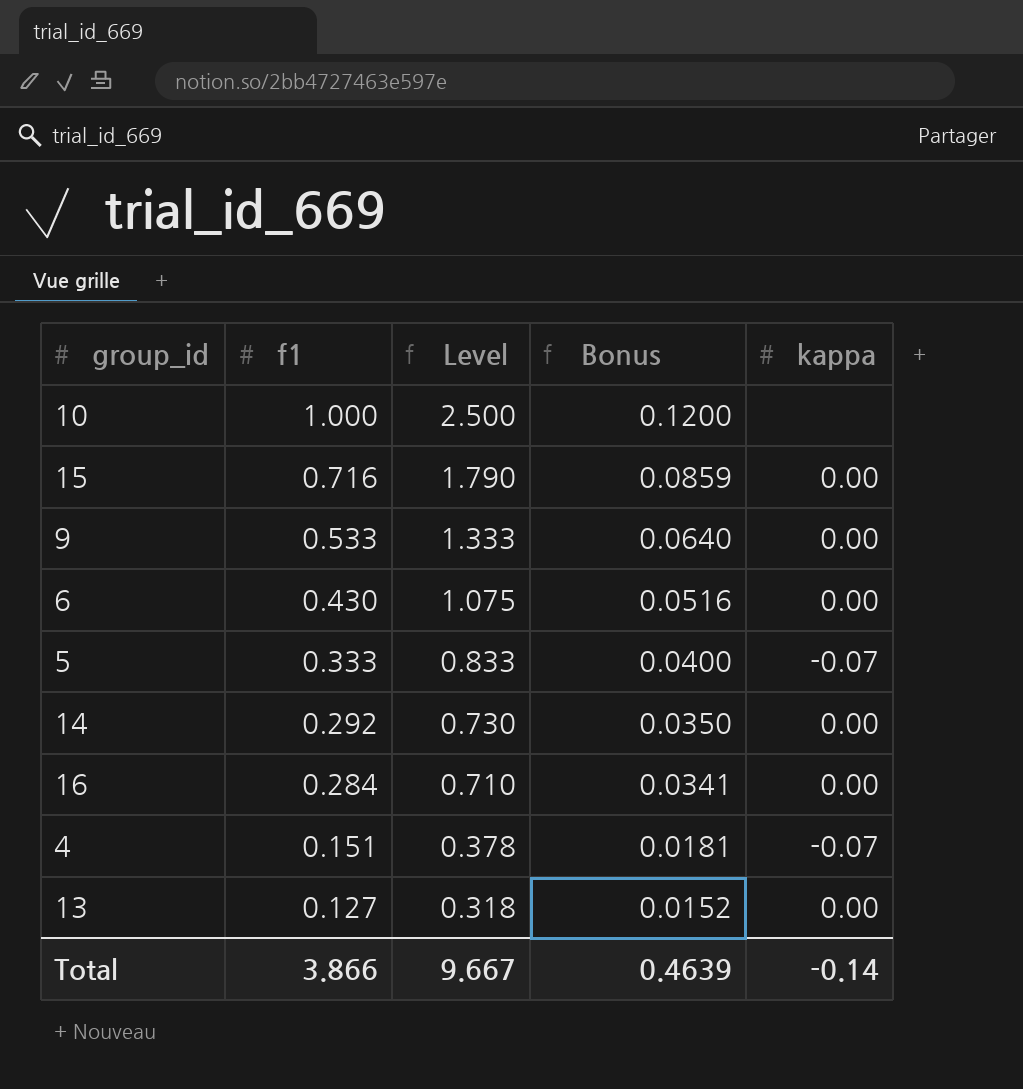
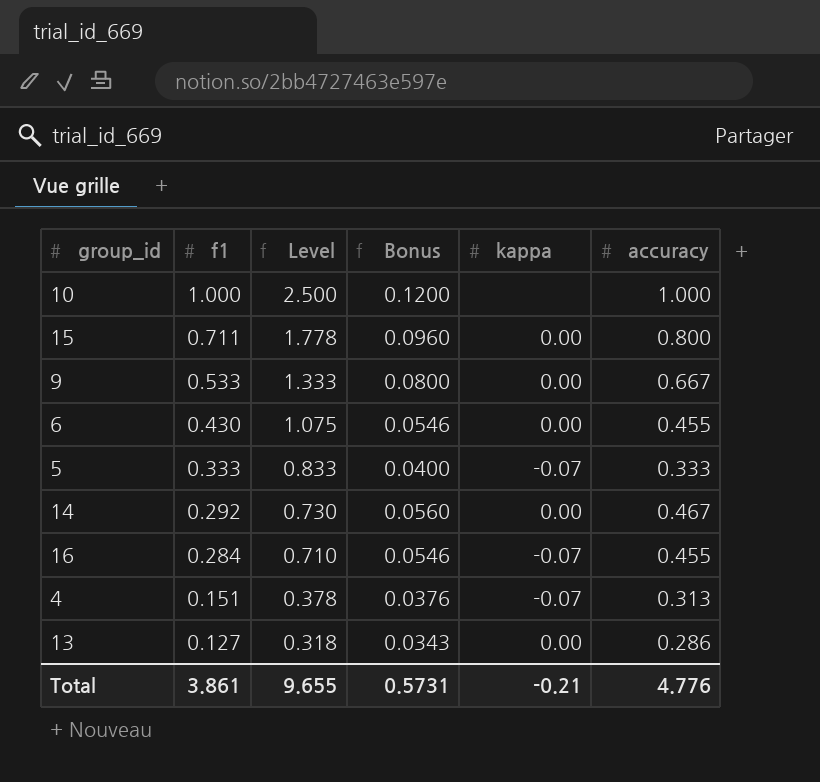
column Bonus | formula: [f1] * 0.12 -> [accuracy] * 0.12
column accuracy | position: none -> 6
15 | f1: 0.716 -> 0.711
15 | Level: 1.790 -> 1.778
16 | kappa: 0.00 -> -0.07
Total | f1: 3.866 -> 3.861
Total | Level: 9.667 -> 9.655
Total | Bonus: 0.4639 -> 0.5731
Total | kappa: -0.14 -> -0.21

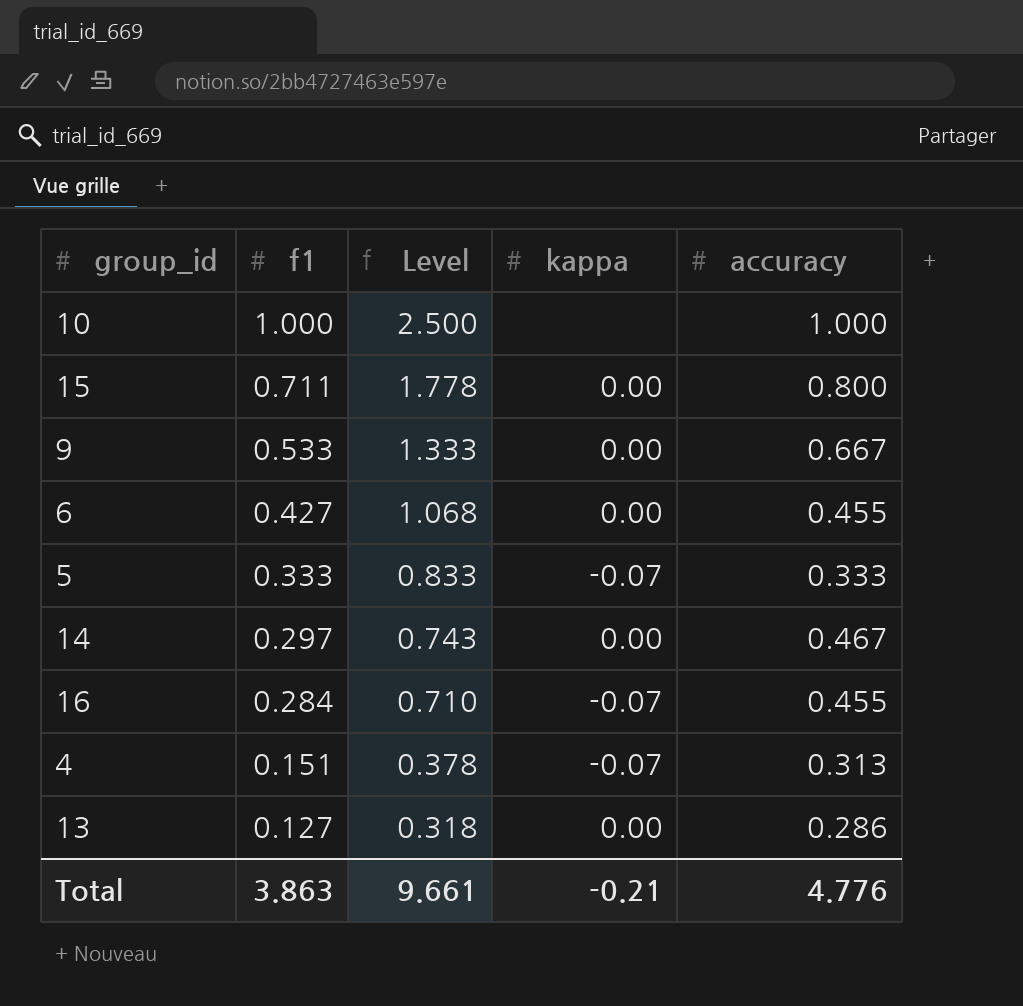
column Bonus | formula: [accuracy] * 0.12 -> none
6 | f1: 0.430 -> 0.427
6 | Level: 1.075 -> 1.068
14 | f1: 0.292 -> 0.297
14 | Level: 0.730 -> 0.743
Total | f1: 3.861 -> 3.863
Total | Level: 9.655 -> 9.661

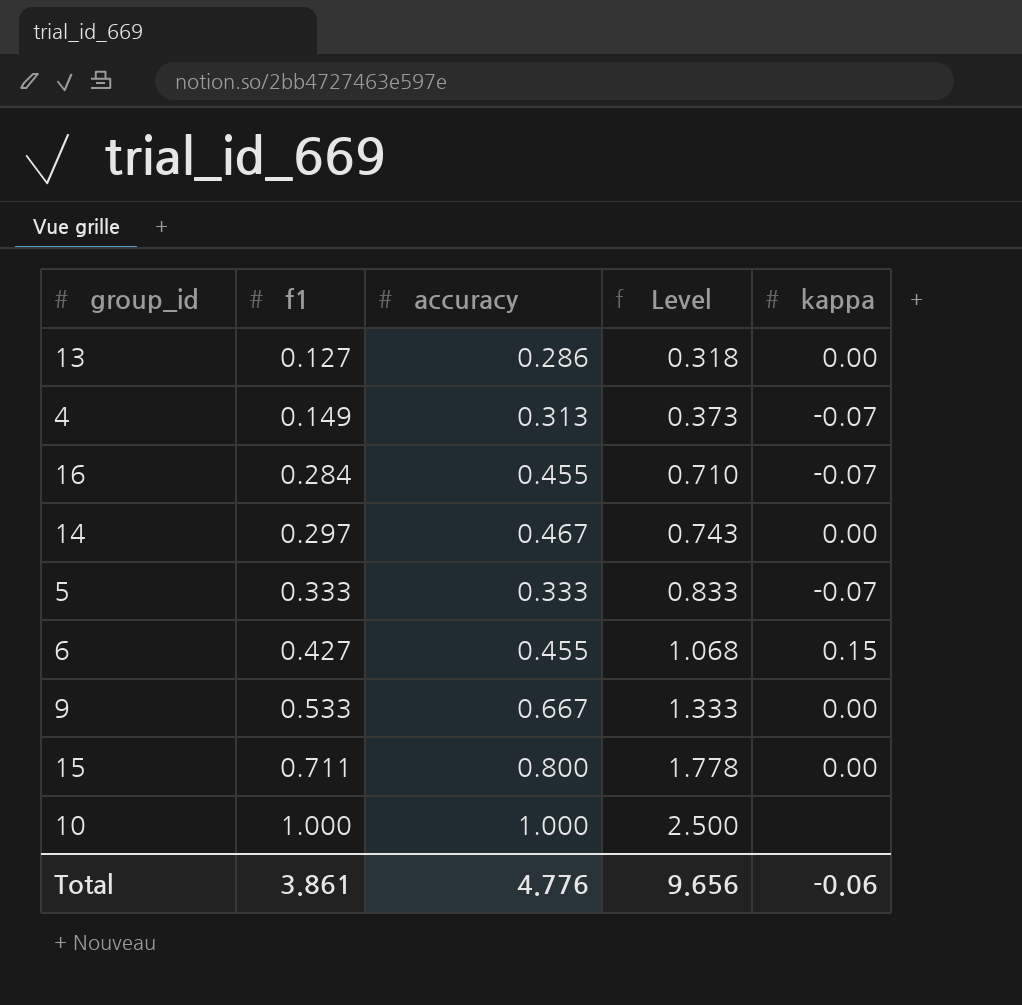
row order: f1 descending -> f1 ascending
column accuracy | position: 5 -> 3
4 | f1: 0.151 -> 0.149
4 | Level: 0.378 -> 0.373
6 | kappa: 0.00 -> 0.15
Total | f1: 3.863 -> 3.861
Total | Level: 9.661 -> 9.656
Total | kappa: -0.21 -> -0.06

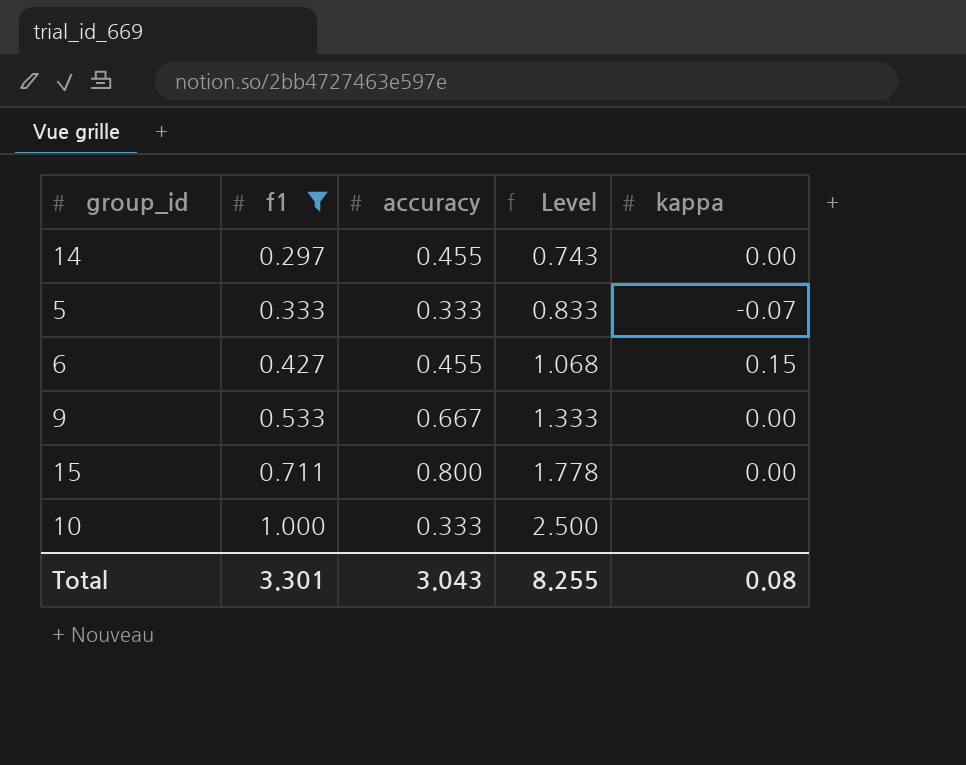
filter: none -> f1 >= 0.297
14 | accuracy: 0.467 -> 0.455
10 | accuracy: 1.000 -> 0.333
Total | f1: 3.861 -> 3.301
Total | accuracy: 4.776 -> 3.043
Total | Level: 9.656 -> 8.255
Total | kappa: -0.06 -> 0.08

